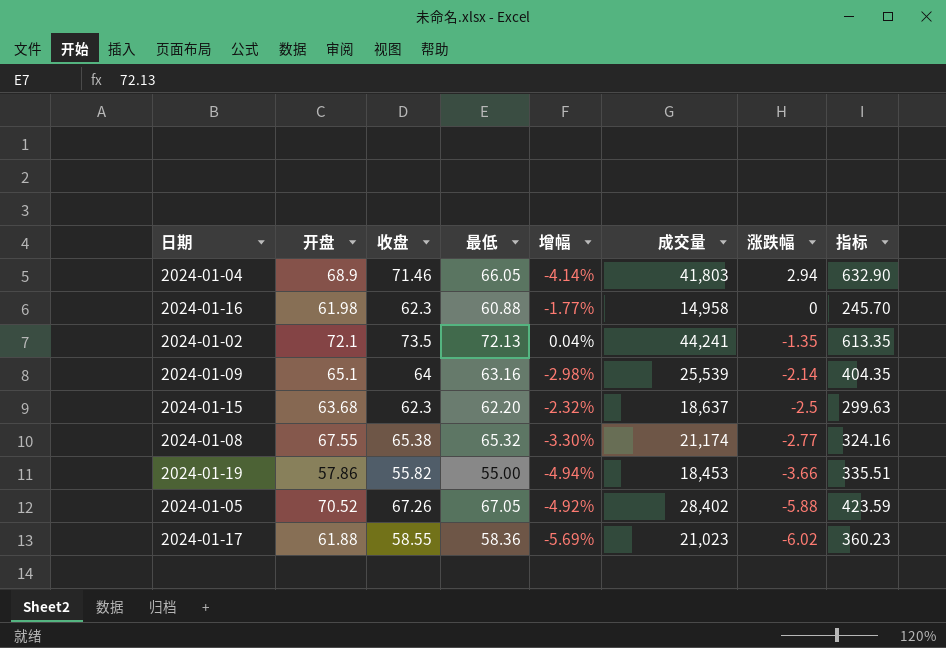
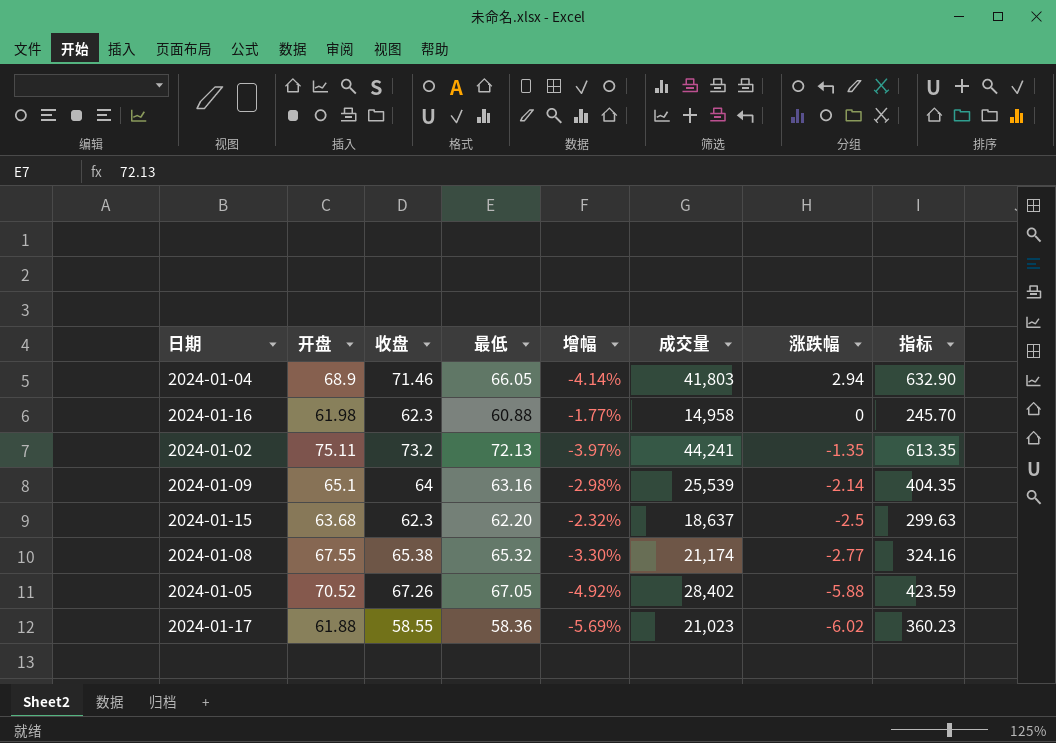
row 2024-01-19: 57.86 | 55.82 | 55.00 | -4.94% | 18,453 | -3.66 | 335.51 -> none
2024-01-02 | 开盘: 72.1 -> 75.11
2024-01-02 | 收盘: 73.5 -> 73.2
2024-01-02 | 增幅: 0.04% -> -3.97%

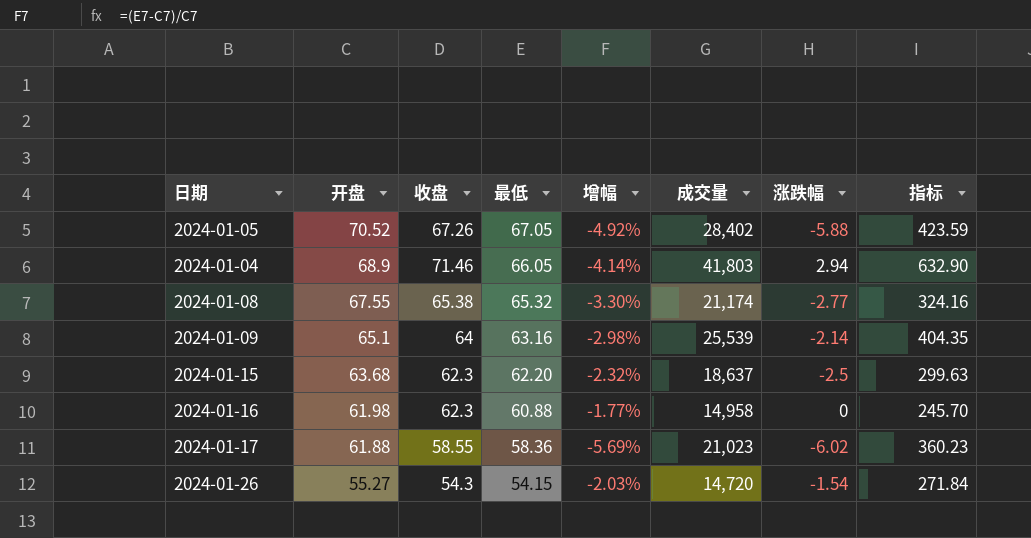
row order: 涨跌幅 descending -> 开盘 descending
row 2024-01-02: 75.11 | 73.2 | 72.13 | -3.97% | 44,241 | -1.35 | 613.35 -> none
row 2024-01-26: none -> 55.27 | 54.3 | 54.15 | -2.03% | 14,720 | -1.54 | 271.84

